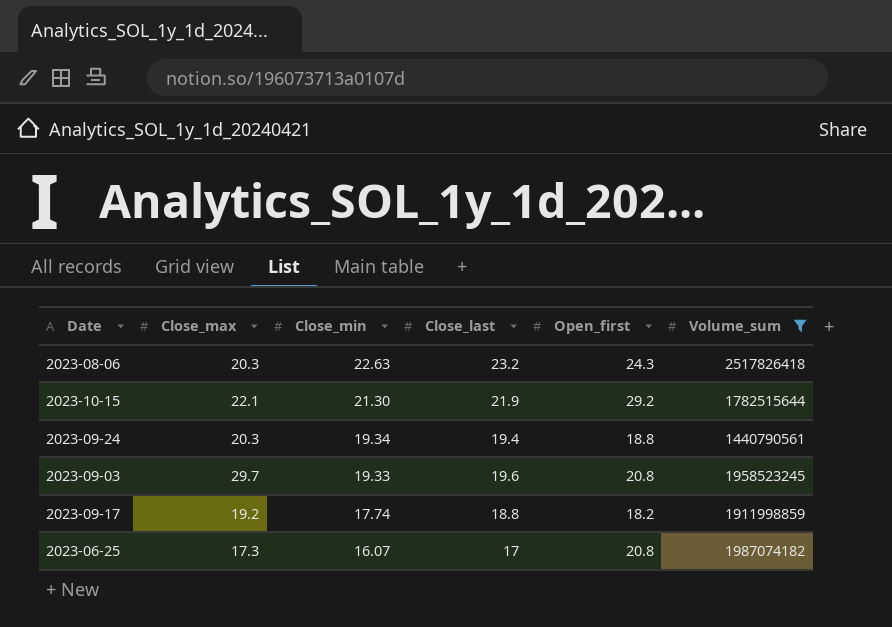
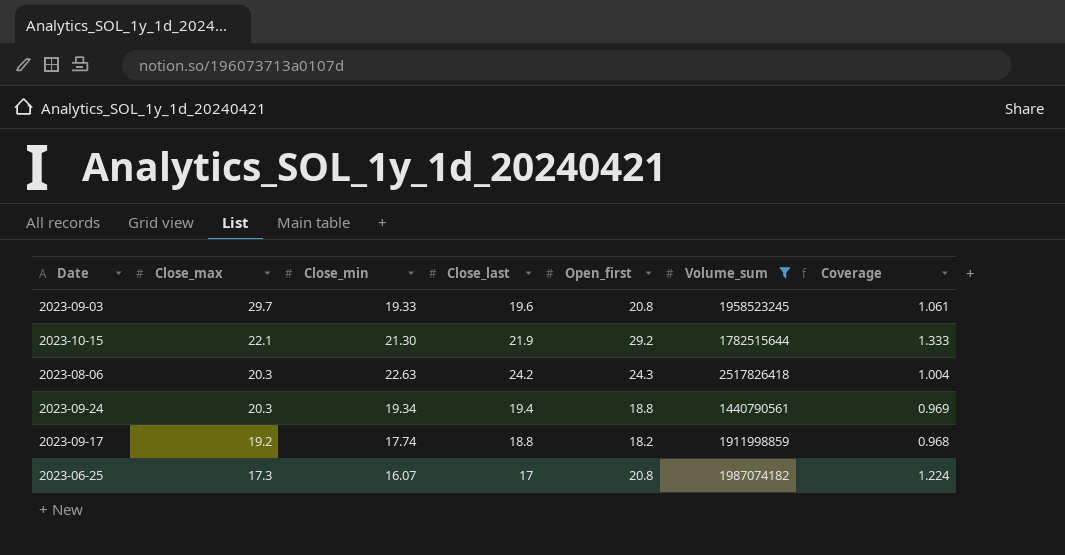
row order: Close_min descending -> Close_max descending
column Coverage | formula: none -> [Open_first] / [Close_last]
2023-08-06 | Close_last: 23.2 -> 24.2

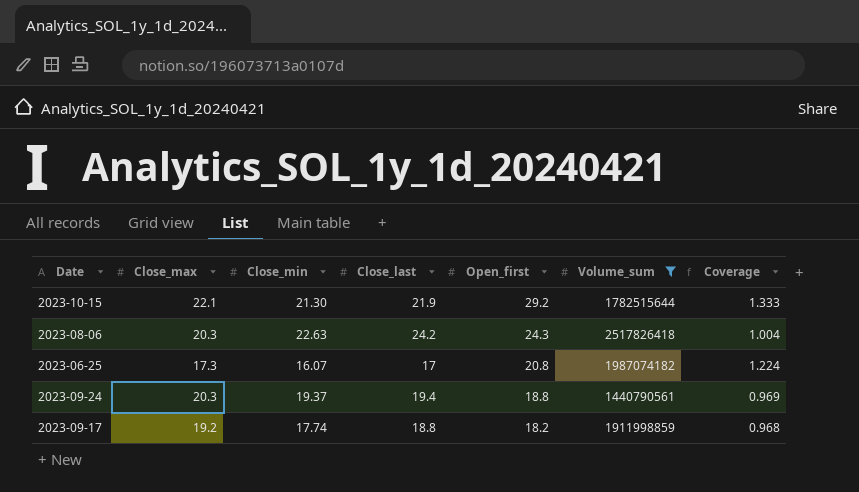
row order: Close_max descending -> Open_first descending
row 2023-09-03: 29.7 | 19.33 | 19.6 | 20.8 | 1958523245 | 1.061 -> none
2023-09-24 | Close_min: 19.34 -> 19.37

